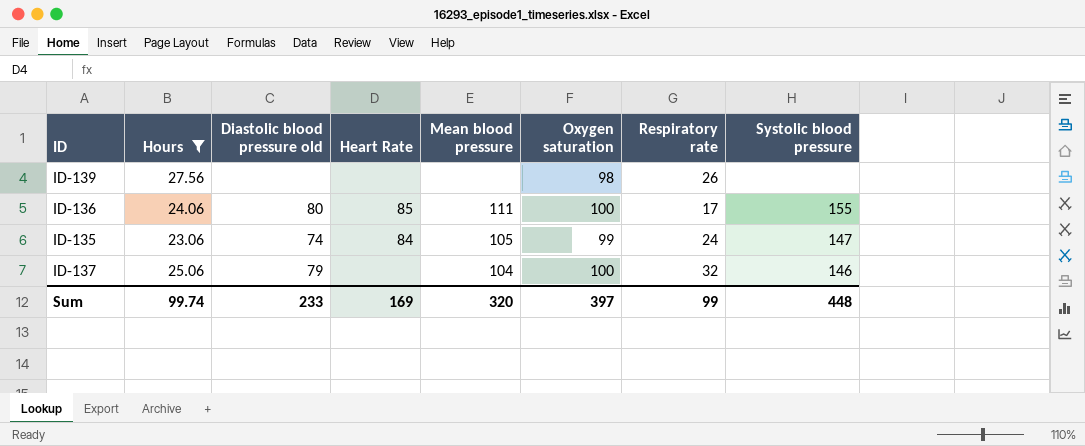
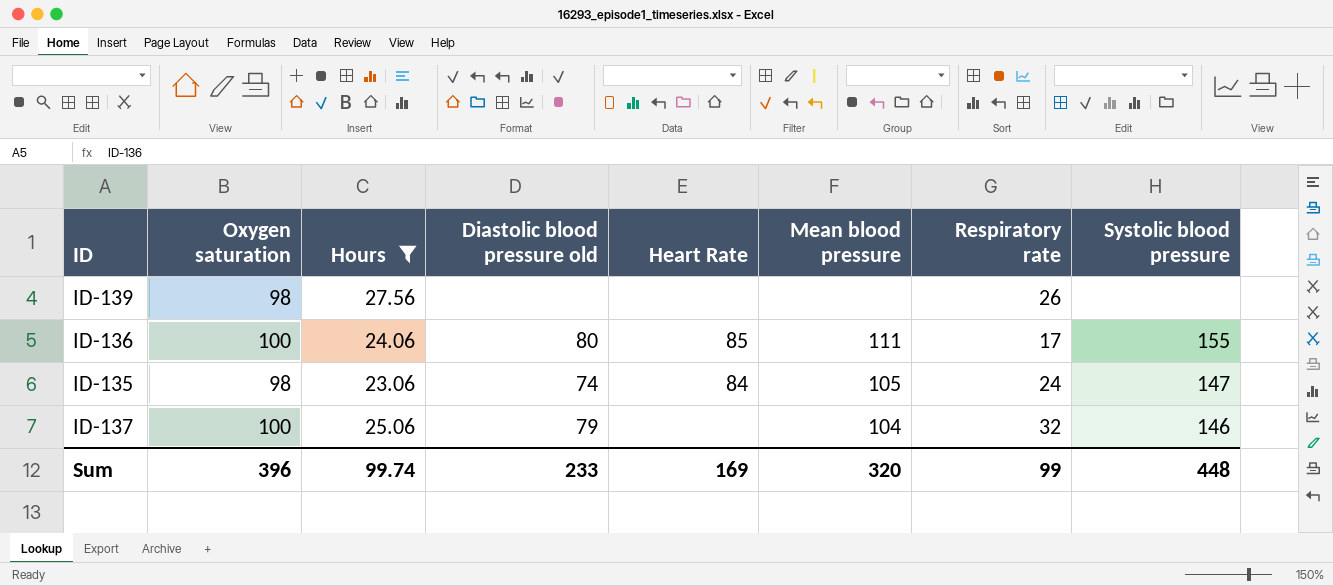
column Oxygen saturation | position: 6 -> 2
ID-135 | Oxygen saturation: 99 -> 98
Sum | Oxygen saturation: 397 -> 396

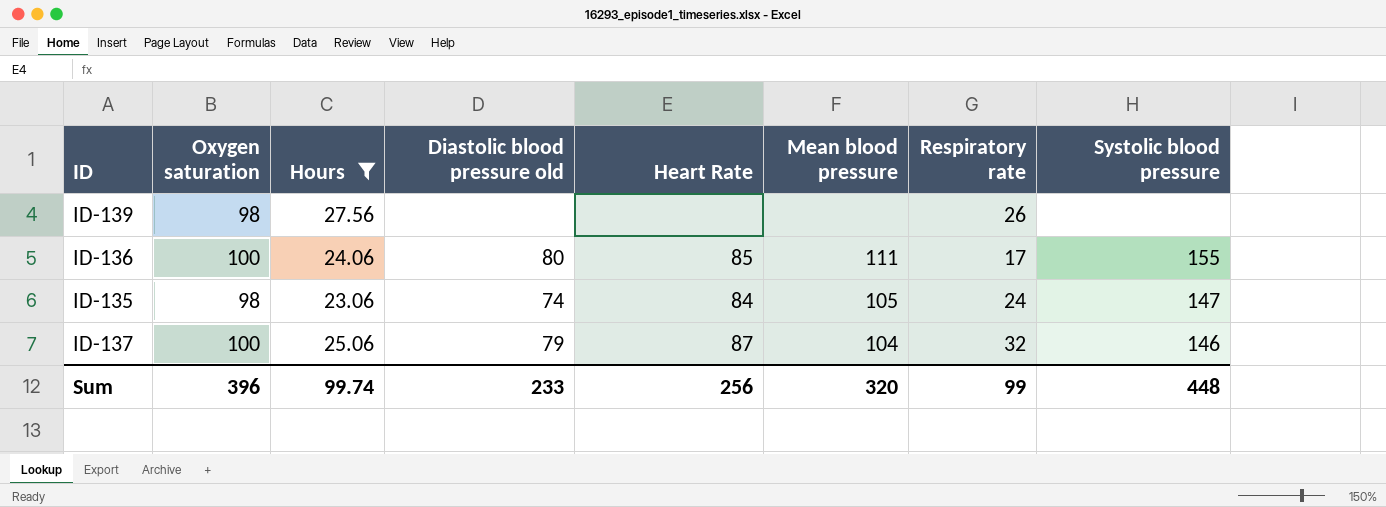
ID-137 | Heart Rate: none -> 87
Sum | Heart Rate: 169 -> 256

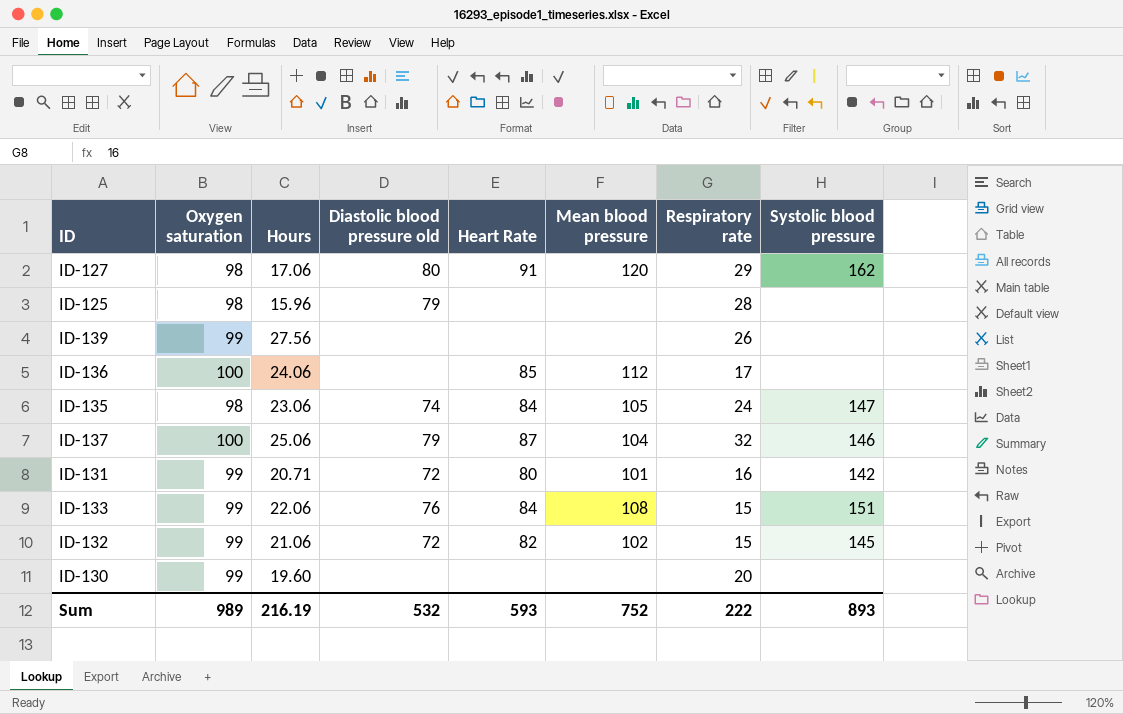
filter: Hours >= 23.06 -> none
ID-139 | Oxygen saturation: 98 -> 99
ID-136 | Diastolic blood pressure old: 80 -> none
ID-136 | Mean blood pressure: 111 -> 112
ID-136 | Systolic blood pressure: 155 -> none
Sum | Oxygen saturation: 396 -> 989
Sum | Hours: 99.74 -> 216.19
Sum | Diastolic blood pressure old: 233 -> 532
Sum | Heart Rate: 256 -> 593
Sum | Mean blood pressure: 320 -> 752
Sum | Respiratory rate: 99 -> 222
Sum | Systolic blood pressure: 448 -> 893

